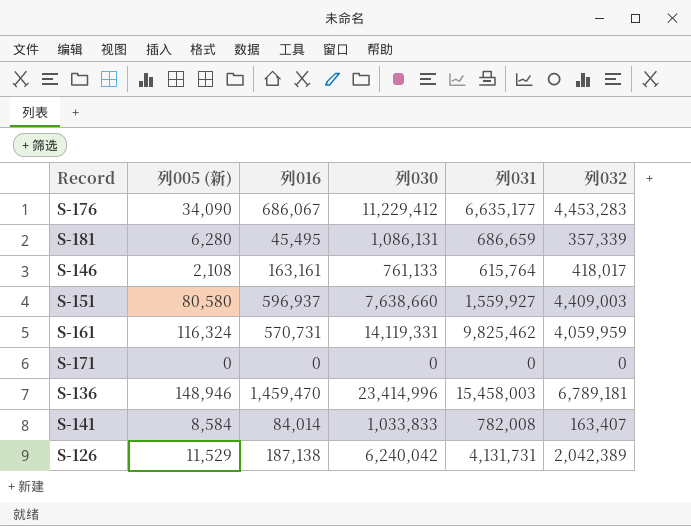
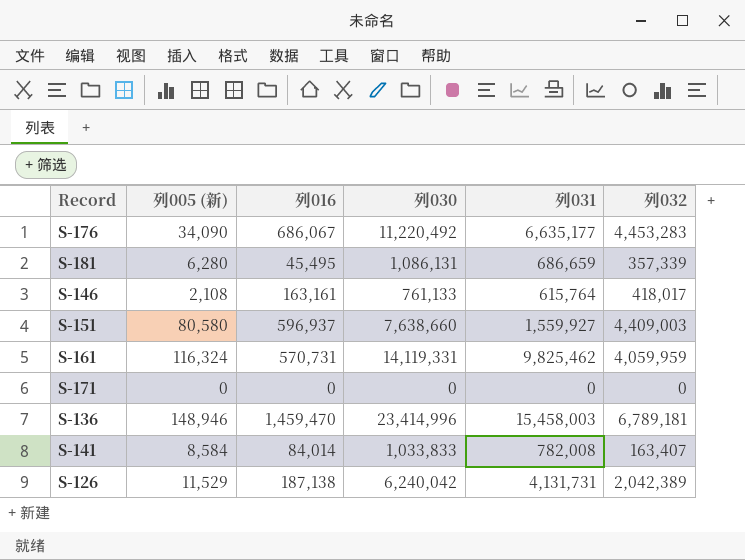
S-176 | 列030: 11,229,412 -> 11,220,492

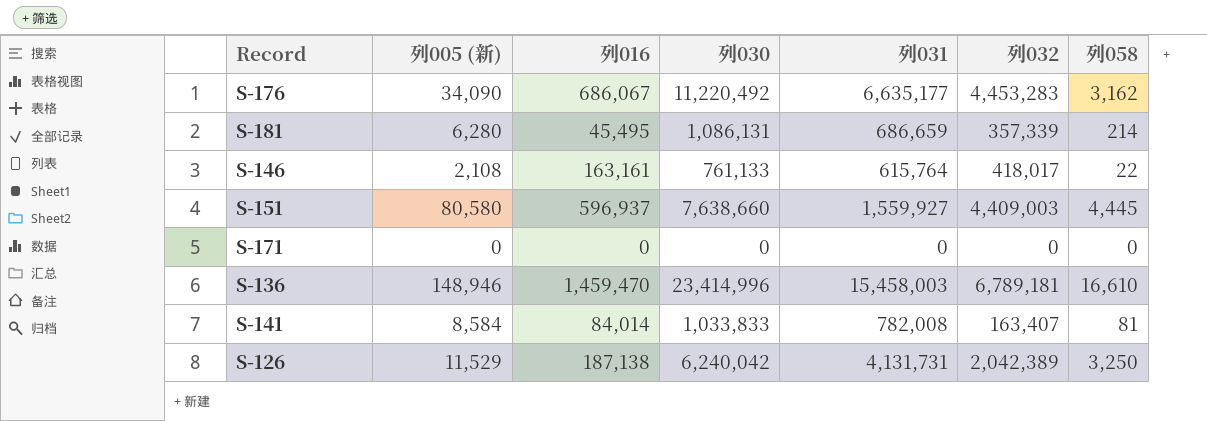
column 列058 | position: none -> 7
row S-161: 116,324 | 570,731 | 14,119,331 | 9,825,462 | 4,059,959 -> none

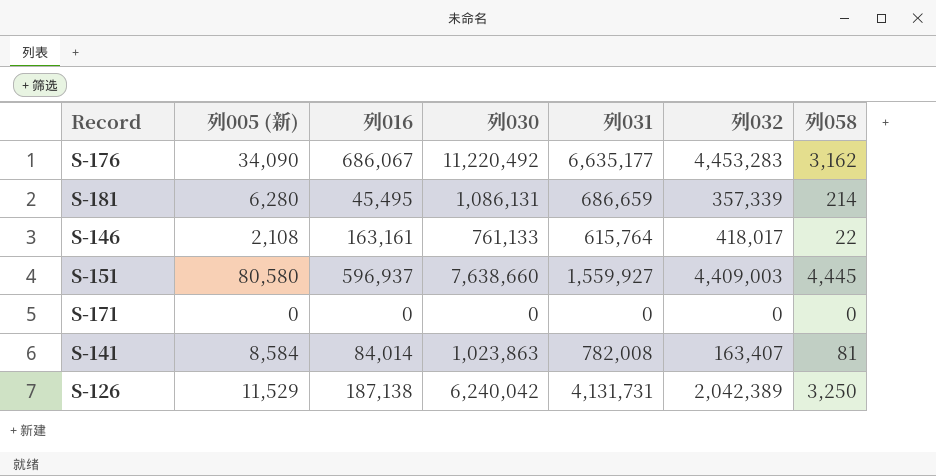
row S-136: 148,946 | 1,459,470 | 23,414,996 | 15,458,003 | 6,789,181 | 16,610 -> none
S-141 | 列030: 1,033,833 -> 1,023,863

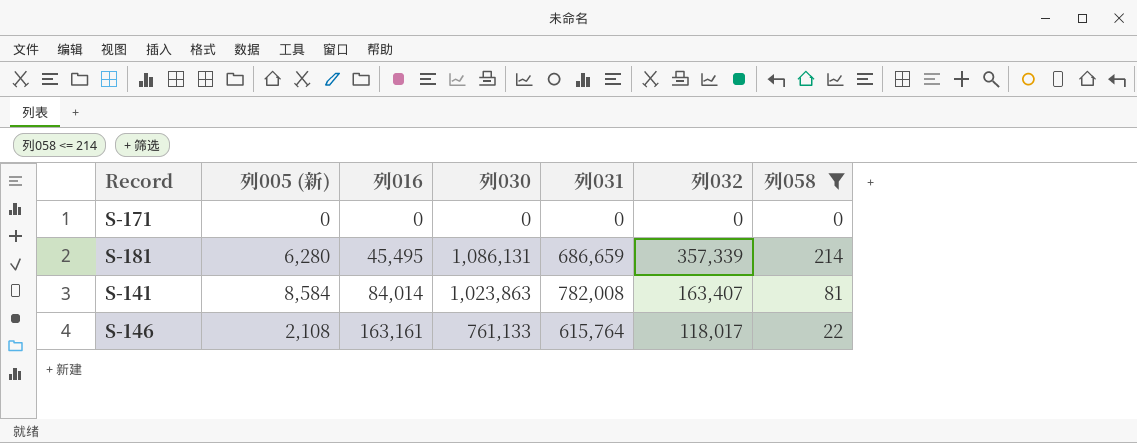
filter: none -> 列058 <= 214
row order: none -> 列016 ascending
S-146 | 列032: 418,017 -> 118,017

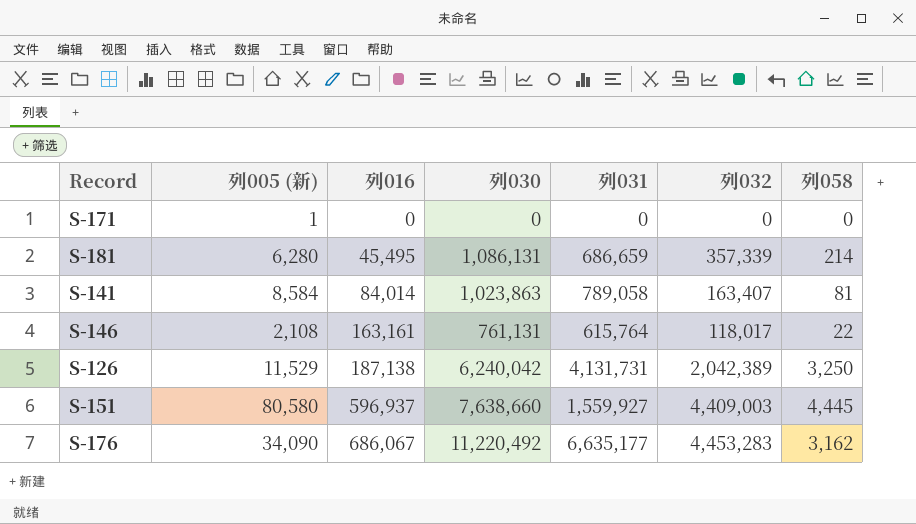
filter: 列058 <= 214 -> none
S-171 | 列005 (新): 0 -> 1
S-141 | 列031: 782,008 -> 789,058
S-146 | 列030: 761,133 -> 761,131

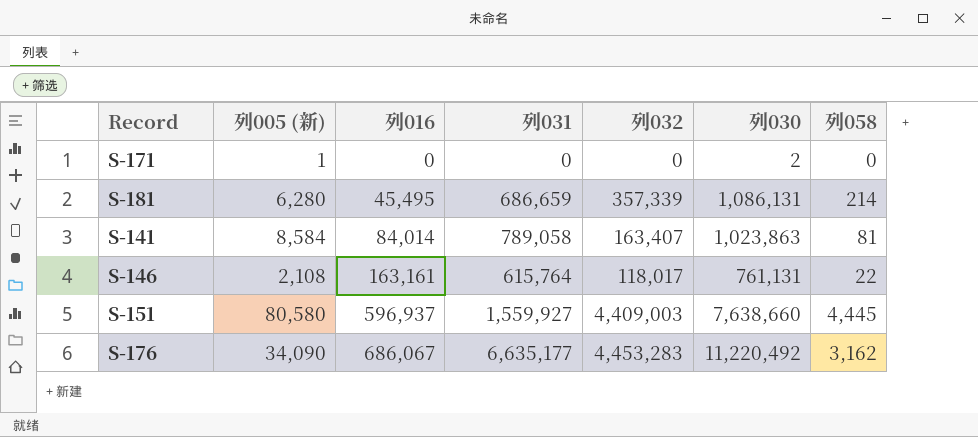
column 列030 | position: 4 -> 6
row S-126: 11,529 | 187,138 | 6,240,042 | 4,131,731 | 2,042,389 | 3,250 -> none
S-171 | 列030: 0 -> 2

